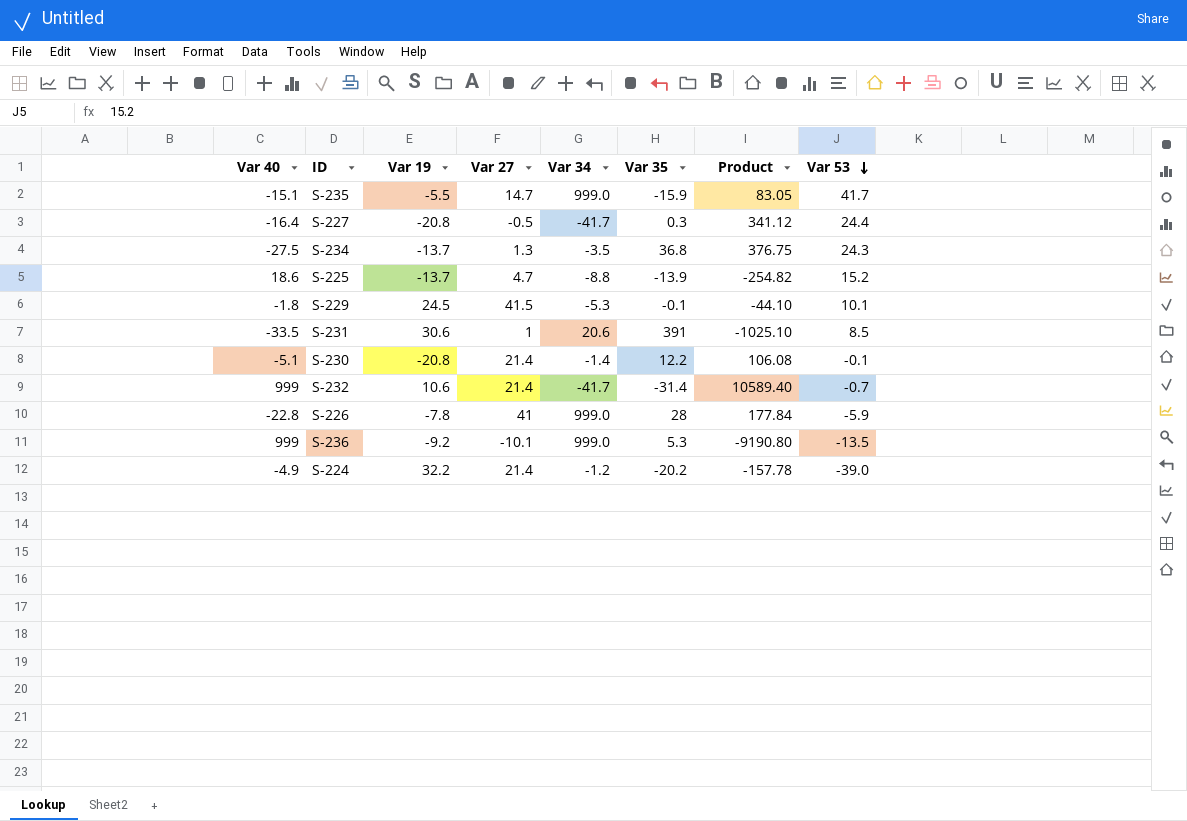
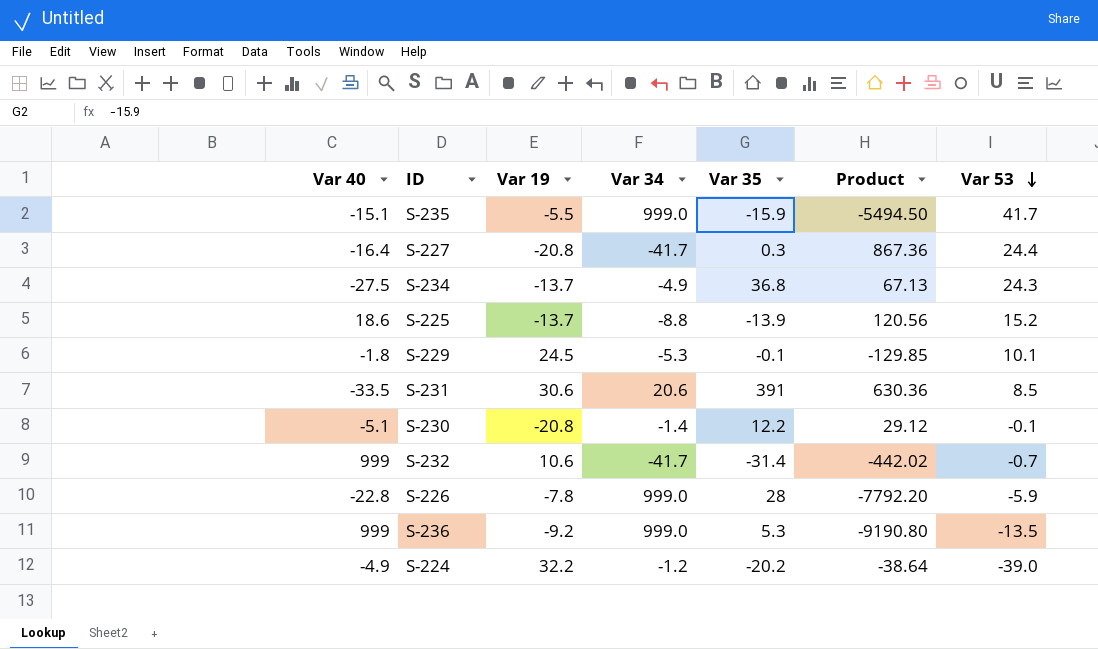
column Var 27 | position: 4 -> none
column Product | formula: [Var 40] * [Var 19] -> [Var 19] * [Var 34]
S-234 | Var 34: -3.5 -> -4.9

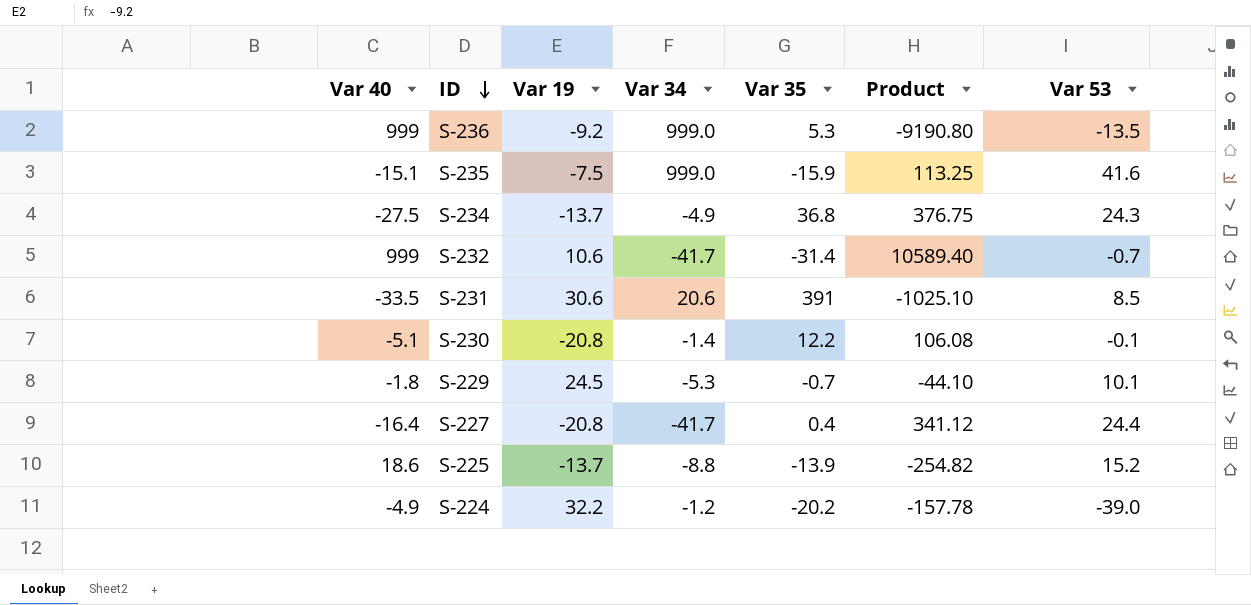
row order: Var 53 descending -> ID descending
column Product | formula: [Var 19] * [Var 34] -> [Var 40] * [Var 19]
row S-226: -22.8 | -7.8 | 999.0 | 28 | -7792.20 | -5.9 -> none
S-235 | Var 19: -5.5 -> -7.5
S-235 | Var 53: 41.7 -> 41.6
S-229 | Var 35: -0.1 -> -0.7
S-227 | Var 35: 0.3 -> 0.4

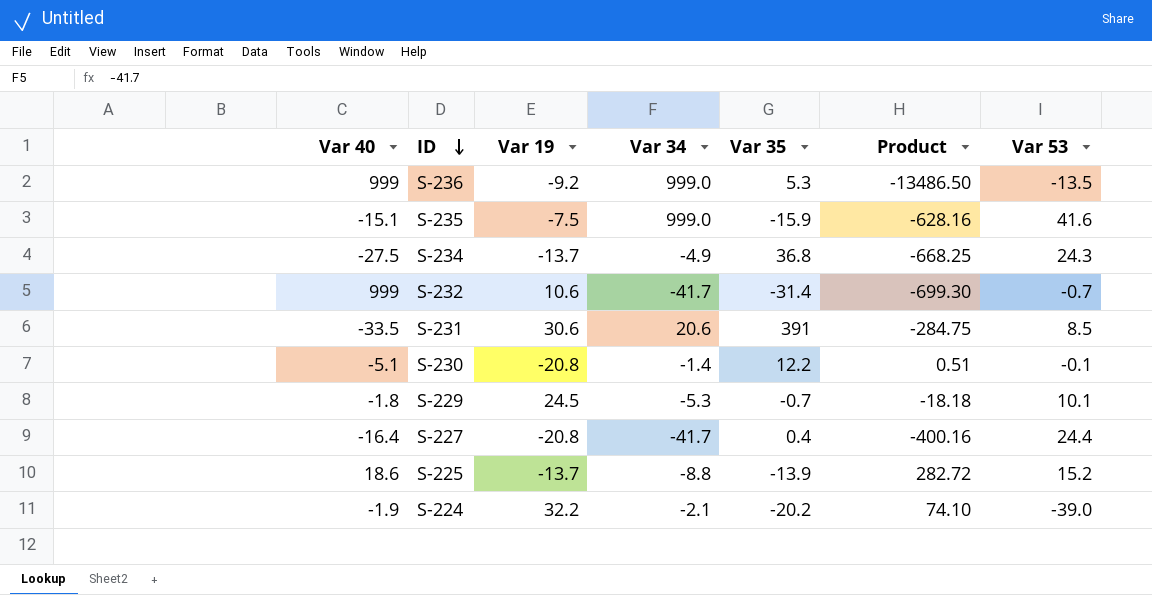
column Product | formula: [Var 40] * [Var 19] -> [Var 40] * [Var 53]
S-224 | Var 40: -4.9 -> -1.9
S-224 | Var 34: -1.2 -> -2.1

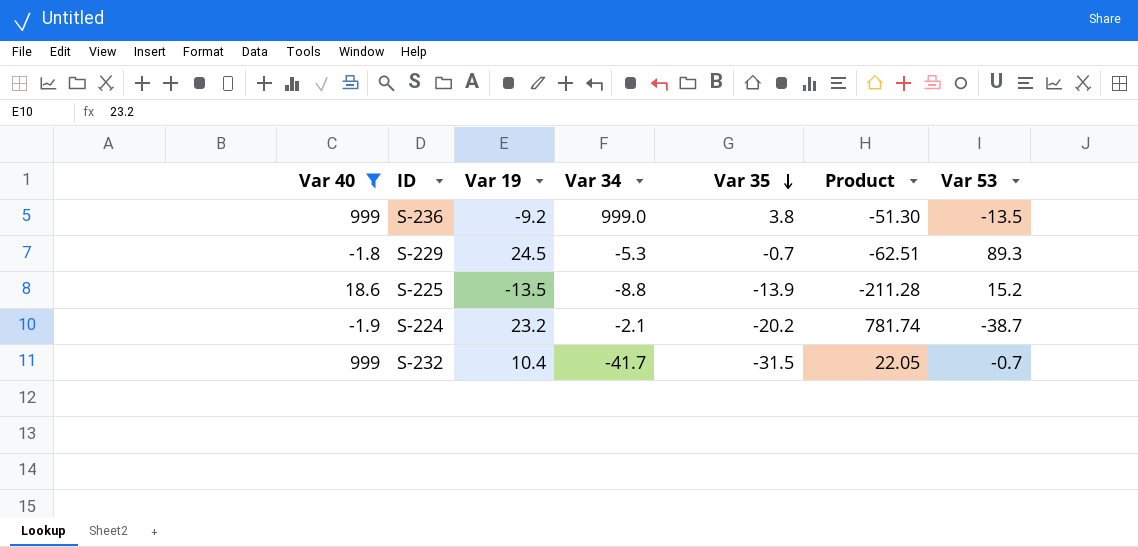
filter: none -> Var 40 >= -1.9
row order: ID descending -> Var 35 descending
column Product | formula: [Var 40] * [Var 53] -> [Var 35] * [Var 53]
S-236 | Var 35: 5.3 -> 3.8
S-229 | Var 53: 10.1 -> 89.3
S-225 | Var 19: -13.7 -> -13.5
S-224 | Var 19: 32.2 -> 23.2
S-224 | Var 53: -39.0 -> -38.7
S-232 | Var 19: 10.6 -> 10.4
S-232 | Var 35: -31.4 -> -31.5

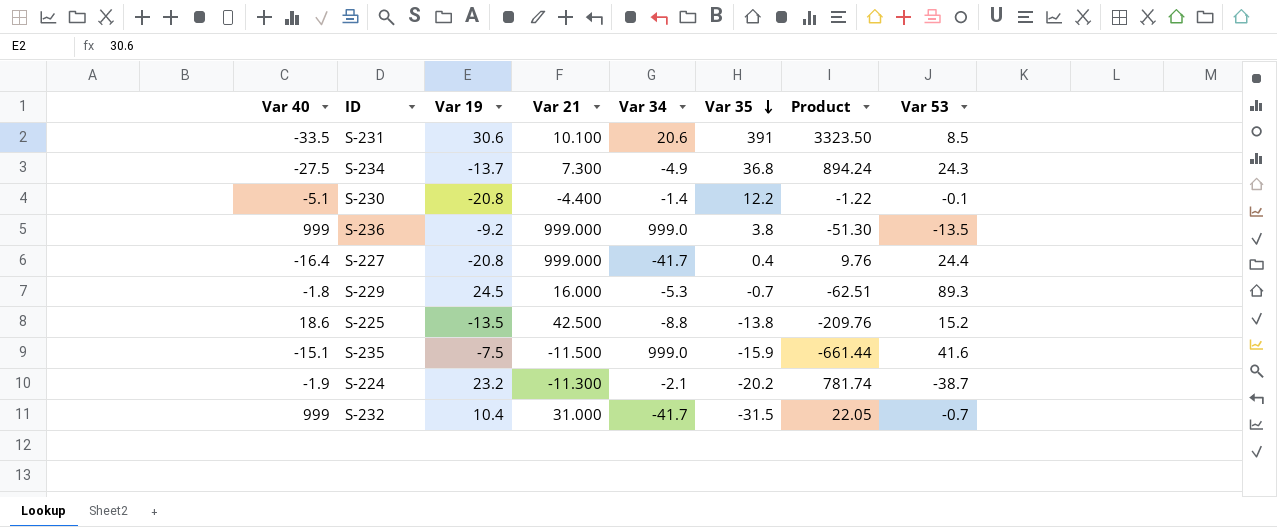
filter: Var 40 >= -1.9 -> none
column Var 21 | position: none -> 4
S-225 | Var 35: -13.9 -> -13.8
S-225 | Product: -211.28 -> -209.76

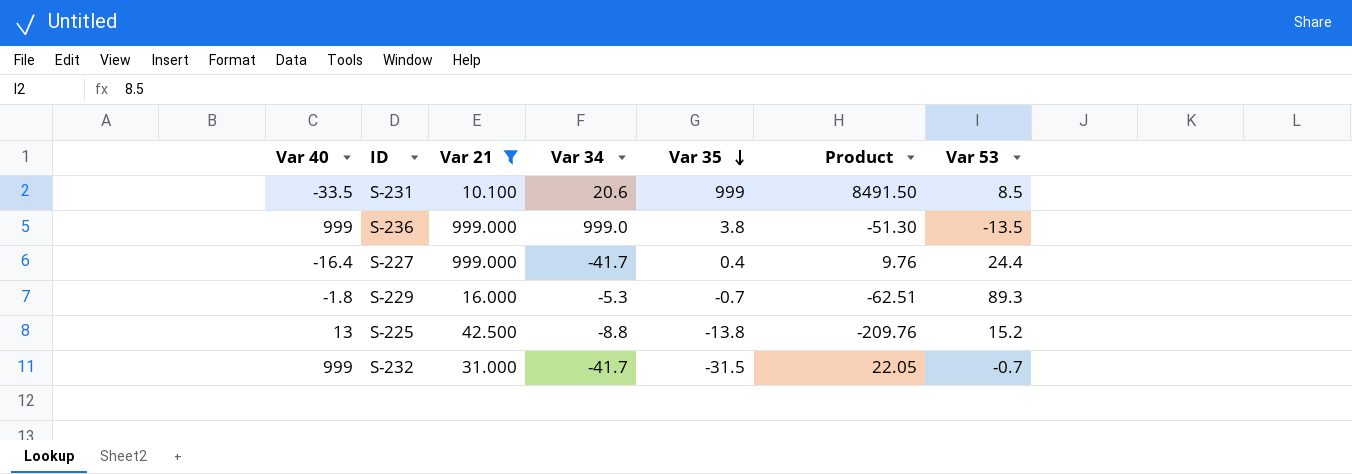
filter: none -> Var 21 >= 10.100
column Var 19 | position: 3 -> none
S-231 | Var 35: 391 -> 999
S-231 | Product: 3323.50 -> 8491.50
S-225 | Var 40: 18.6 -> 13

